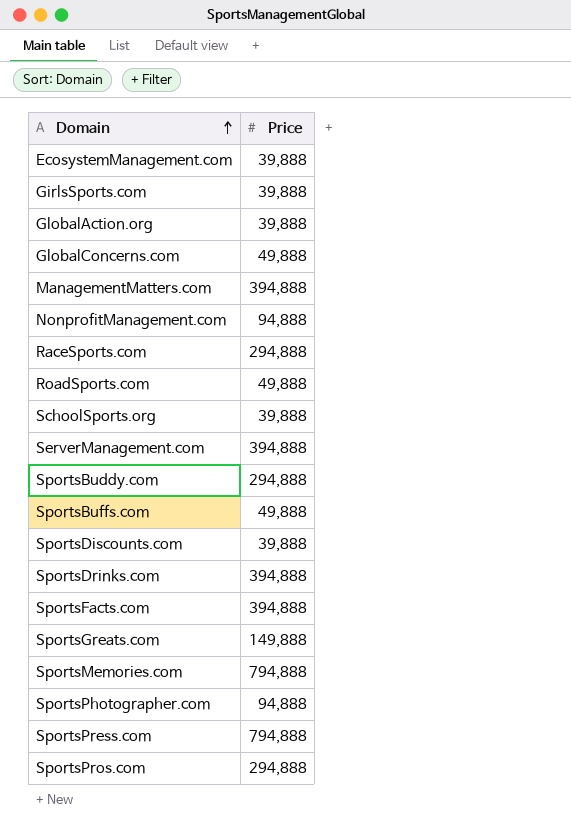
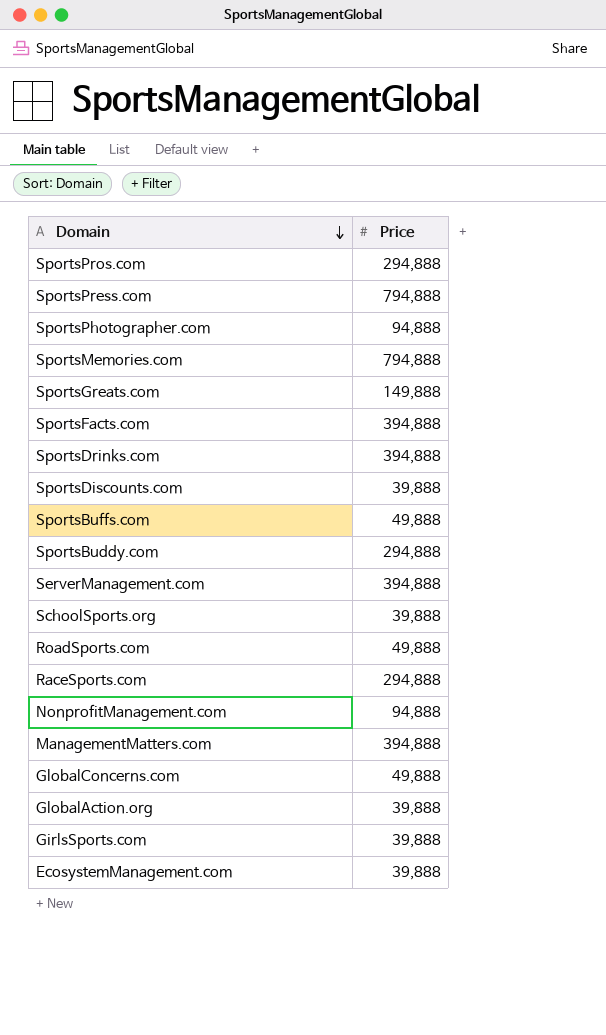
row order: Domain ascending -> Domain descending

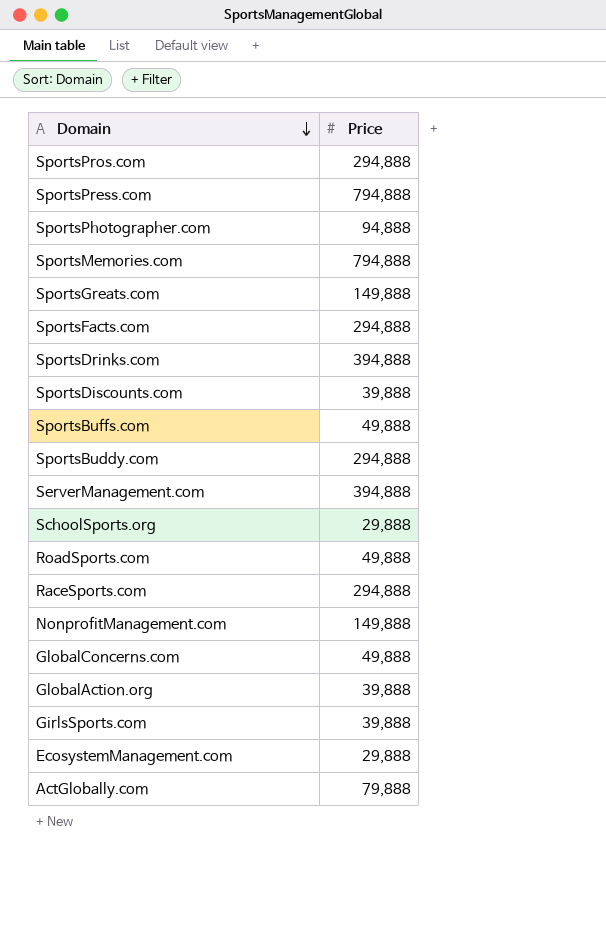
row ManagementMatters.com: 394,888 -> none
SportsFacts.com | Price: 394,888 -> 294,888
SchoolSports.org | Price: 39,888 -> 29,888
NonprofitManagement.com | Price: 94,888 -> 149,888
EcosystemManagement.com | Price: 39,888 -> 29,888
row ActGlobally.com: none -> 79,888

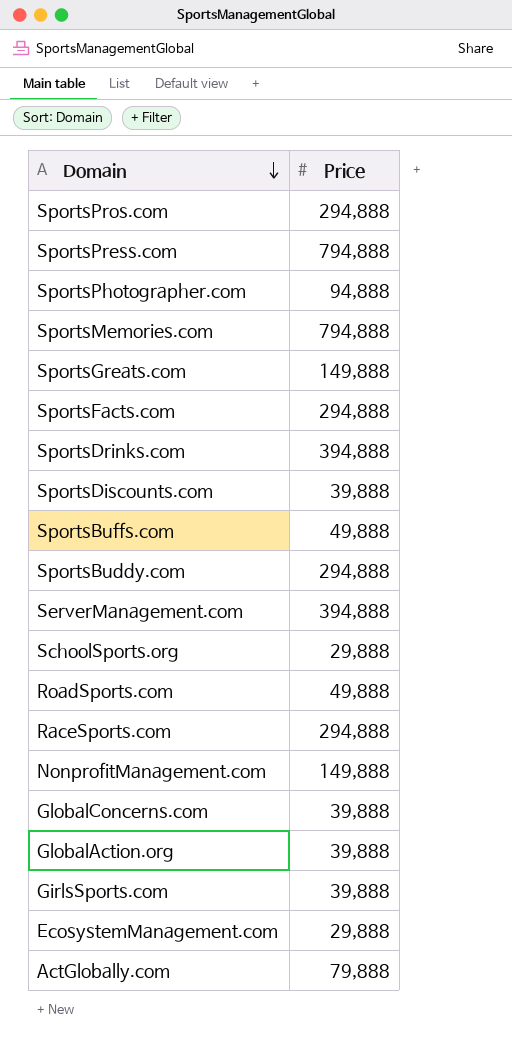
GlobalConcerns.com | Price: 49,888 -> 39,888

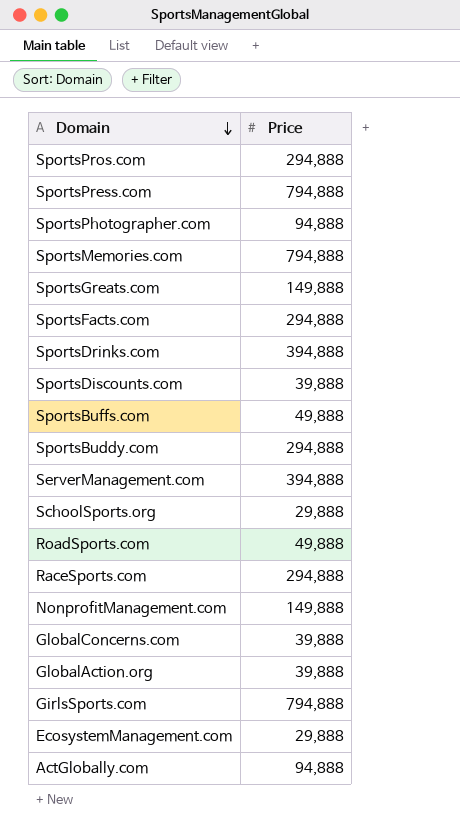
GirlsSports.com | Price: 39,888 -> 794,888
ActGlobally.com | Price: 79,888 -> 94,888

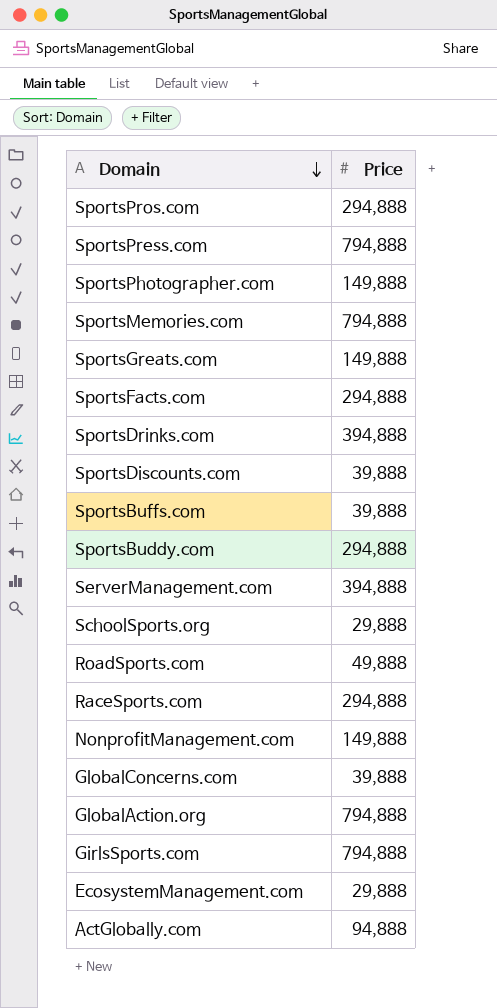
SportsPhotographer.com | Price: 94,888 -> 149,888
SportsBuffs.com | Price: 49,888 -> 39,888
GlobalAction.org | Price: 39,888 -> 794,888

